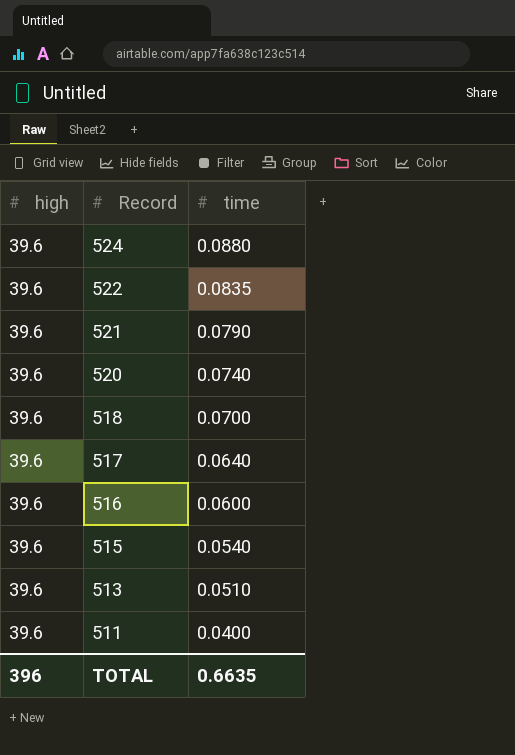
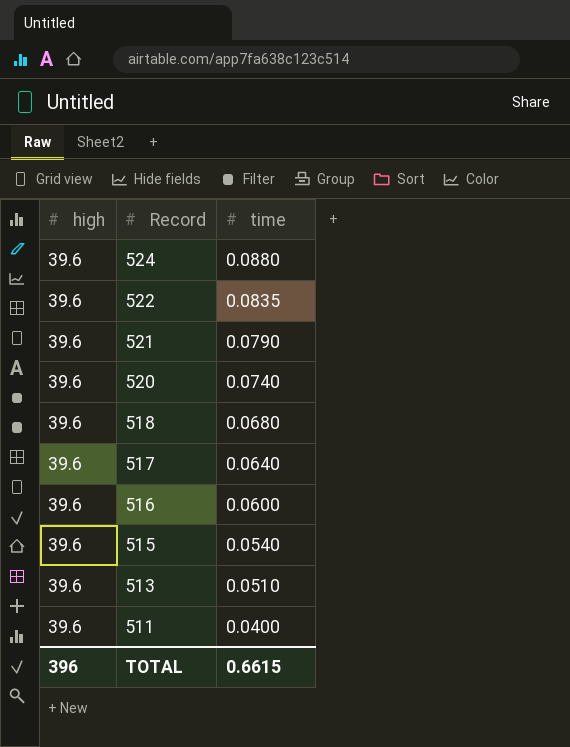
518 | time: 0.0700 -> 0.0680
TOTAL | time: 0.6635 -> 0.6615

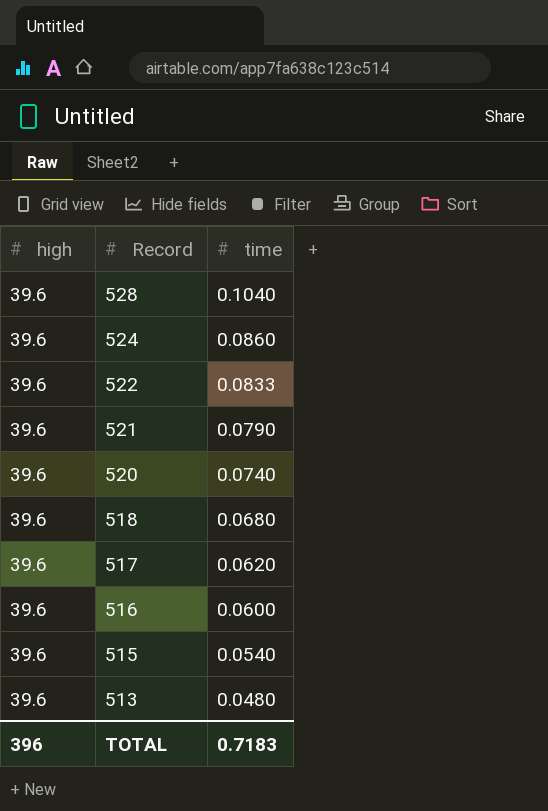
row 511: 39.6 | 0.0400 -> none
row 528: none -> 39.6 | 0.1040
524 | time: 0.0880 -> 0.0860
522 | time: 0.0835 -> 0.0833
517 | time: 0.0640 -> 0.0620
513 | time: 0.0510 -> 0.0480
TOTAL | time: 0.6615 -> 0.7183

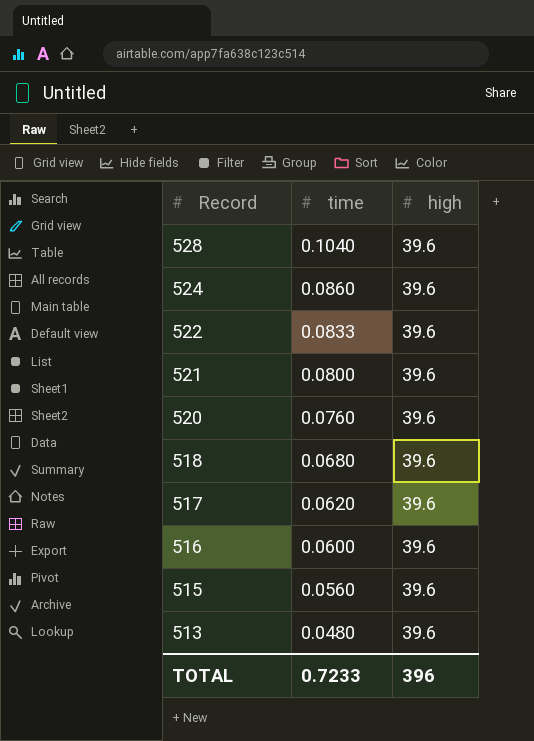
column high | position: 1 -> 3
521 | time: 0.0790 -> 0.0800
520 | time: 0.0740 -> 0.0760
515 | time: 0.0540 -> 0.0560
TOTAL | time: 0.7183 -> 0.7233

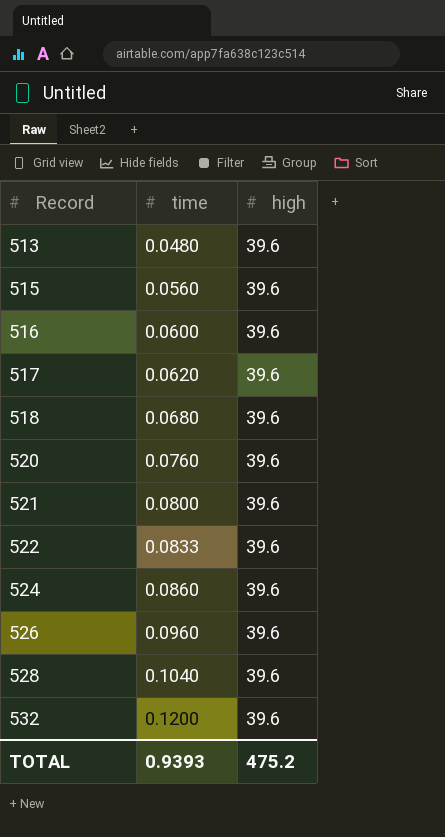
row order: Record descending -> Record ascending
row 526: none -> 0.0960 | 39.6
row 532: none -> 0.1200 | 39.6
TOTAL | time: 0.7233 -> 0.9393
TOTAL | high: 396 -> 475.2

